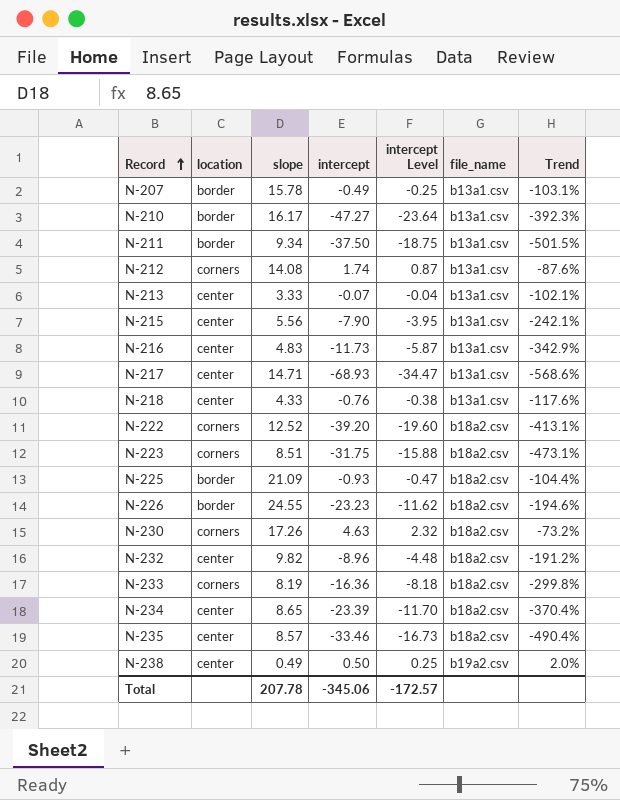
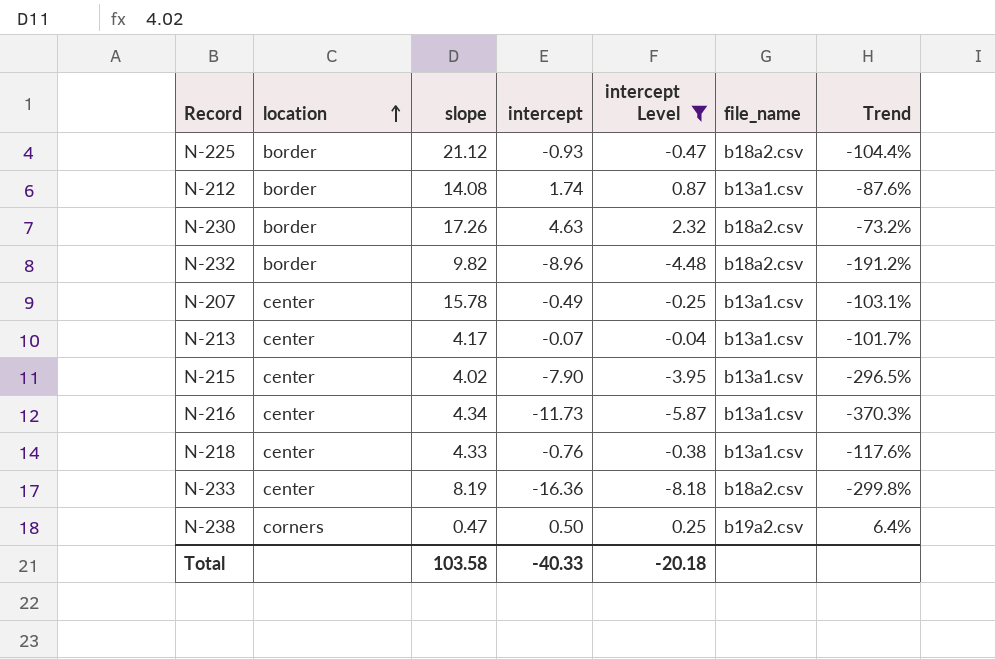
filter: none -> intercept Level >= -8.18
row order: Record ascending -> location ascending
N-225 | slope: 21.09 -> 21.12
N-212 | location: corners -> border
N-230 | location: corners -> border
N-232 | location: center -> border
N-207 | location: border -> center
N-213 | slope: 3.33 -> 4.17
N-213 | Trend: -102.1% -> -101.7%
N-215 | slope: 5.56 -> 4.02
N-215 | Trend: -242.1% -> -296.5%
N-216 | slope: 4.83 -> 4.34
N-216 | Trend: -342.9% -> -370.3%
N-233 | location: corners -> center
N-238 | location: center -> corners
N-238 | slope: 0.49 -> 0.47
N-238 | Trend: 2.0% -> 6.4%
Total | slope: 207.78 -> 103.58
Total | intercept: -345.06 -> -40.33
Total | intercept Level: -172.57 -> -20.18

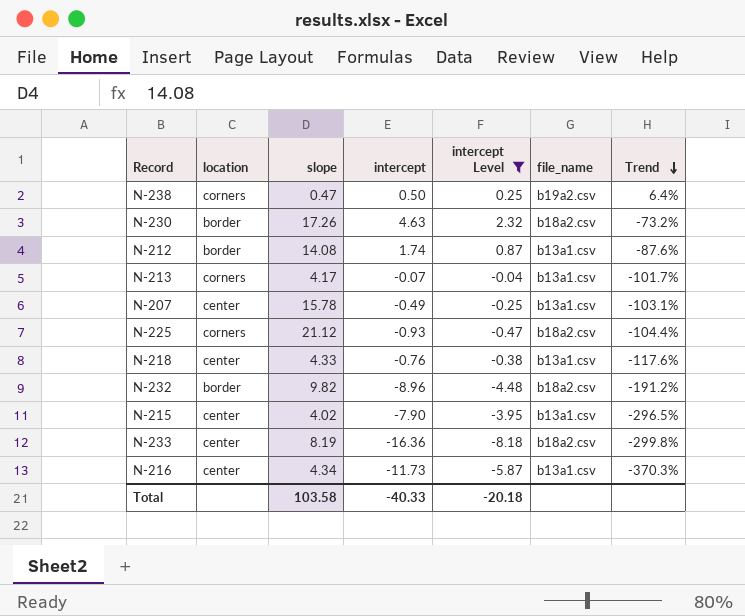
row order: location ascending -> Trend descending
N-213 | location: center -> corners
N-225 | location: border -> corners

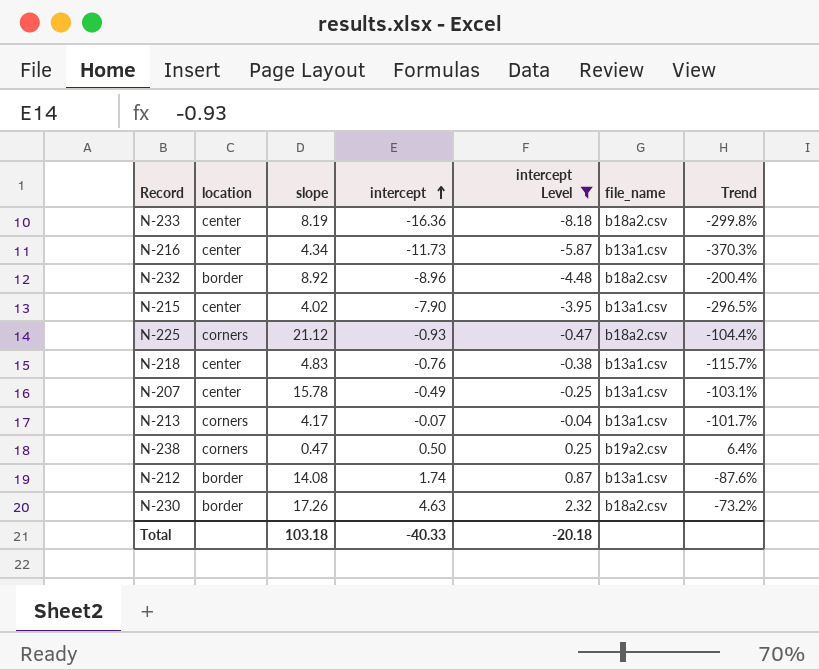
row order: Trend descending -> intercept ascending
N-232 | slope: 9.82 -> 8.92
N-232 | Trend: -191.2% -> -200.4%
N-218 | slope: 4.33 -> 4.83
N-218 | Trend: -117.6% -> -115.7%
Total | slope: 103.58 -> 103.18

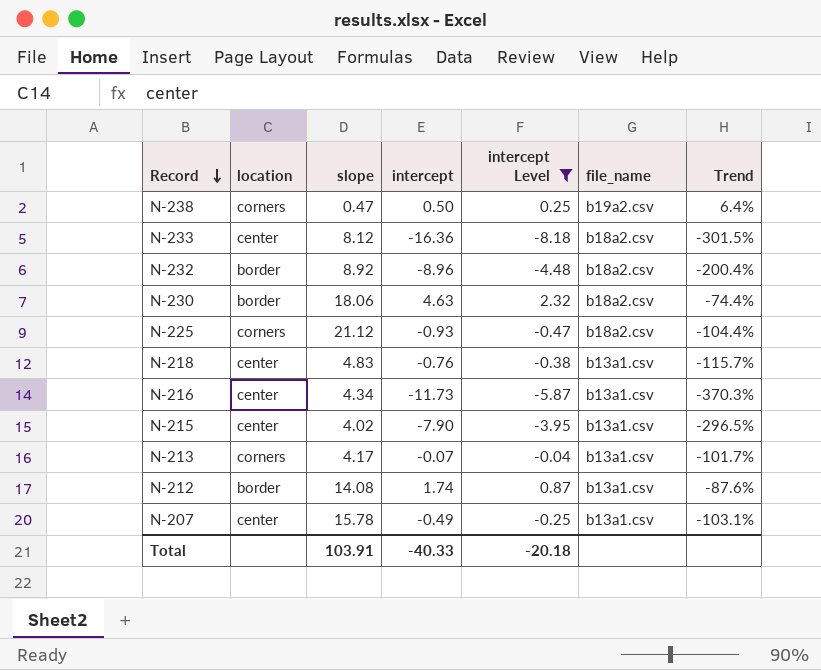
row order: intercept ascending -> Record descending
N-233 | slope: 8.19 -> 8.12
N-233 | Trend: -299.8% -> -301.5%
N-230 | slope: 17.26 -> 18.06
N-230 | Trend: -73.2% -> -74.4%
Total | slope: 103.18 -> 103.91

